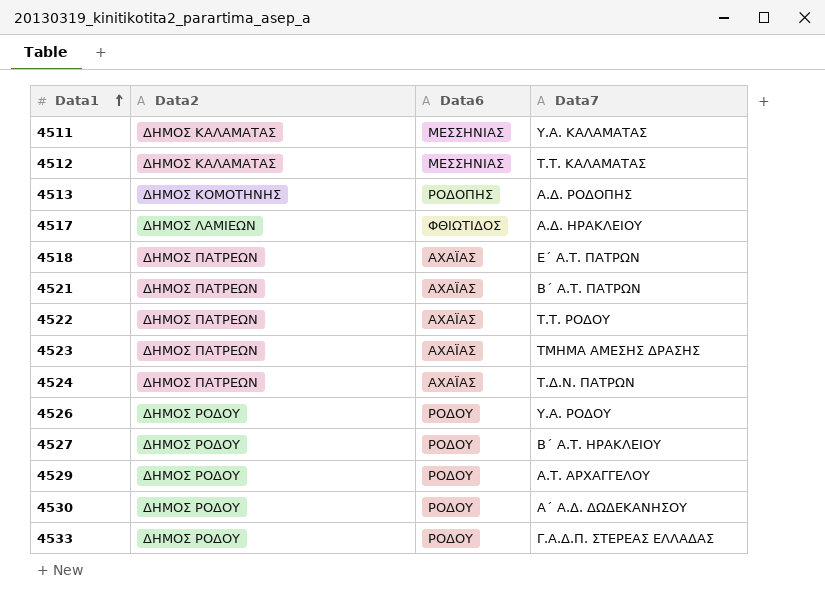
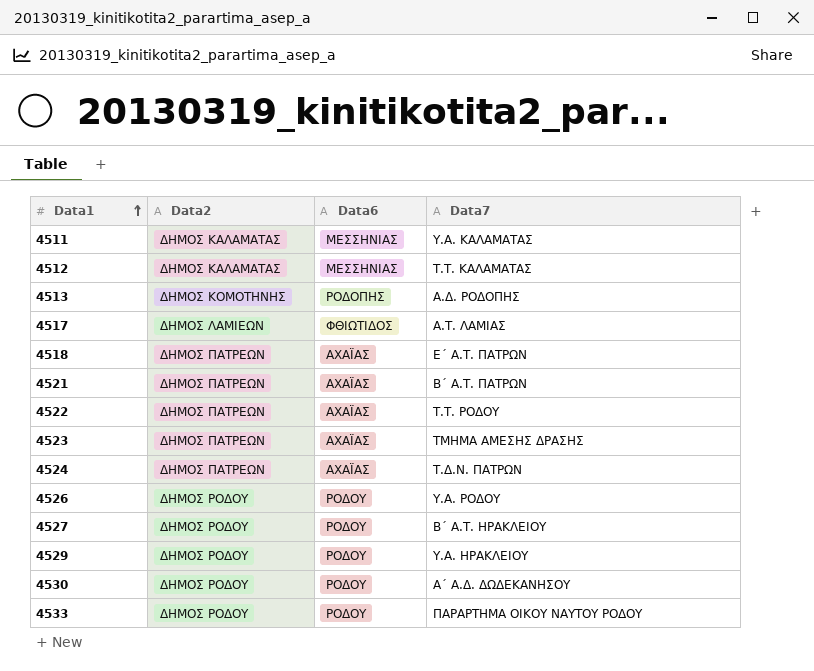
4517 | Data7: Α.Δ. ΗΡΑΚΛΕΙΟΥ -> Α.Τ. ΛΑΜΙΑΣ
4529 | Data7: Α.Τ. ΑΡΧΑΓΓΕΛΟΥ -> Υ.Α. ΗΡΑΚΛΕΙΟΥ
4533 | Data7: Γ.Α.Δ.Π. ΣΤΕΡΕΑΣ ΕΛΛΑΔΑΣ -> ΠΑΡΑΡΤΗΜΑ ΟΙΚΟΥ ΝΑΥΤΟΥ ΡΟΔΟΥ

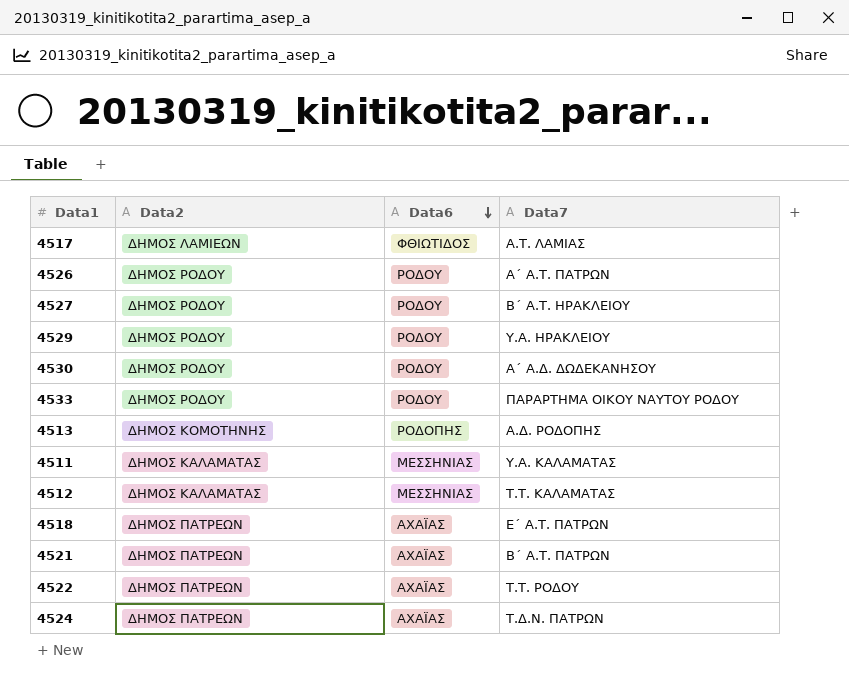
row order: Data1 ascending -> Data6 descending
row 4523: ΔΗΜΟΣ ΠΑΤΡΕΩΝ | ΑΧΑΪΑΣ | ΤΜΗΜΑ ΑΜΕΣΗΣ ΔΡΑΣΗΣ -> none
4526 | Data7: Υ.Α. ΡΟΔΟΥ -> Α΄ Α.Τ. ΠΑΤΡΩΝ

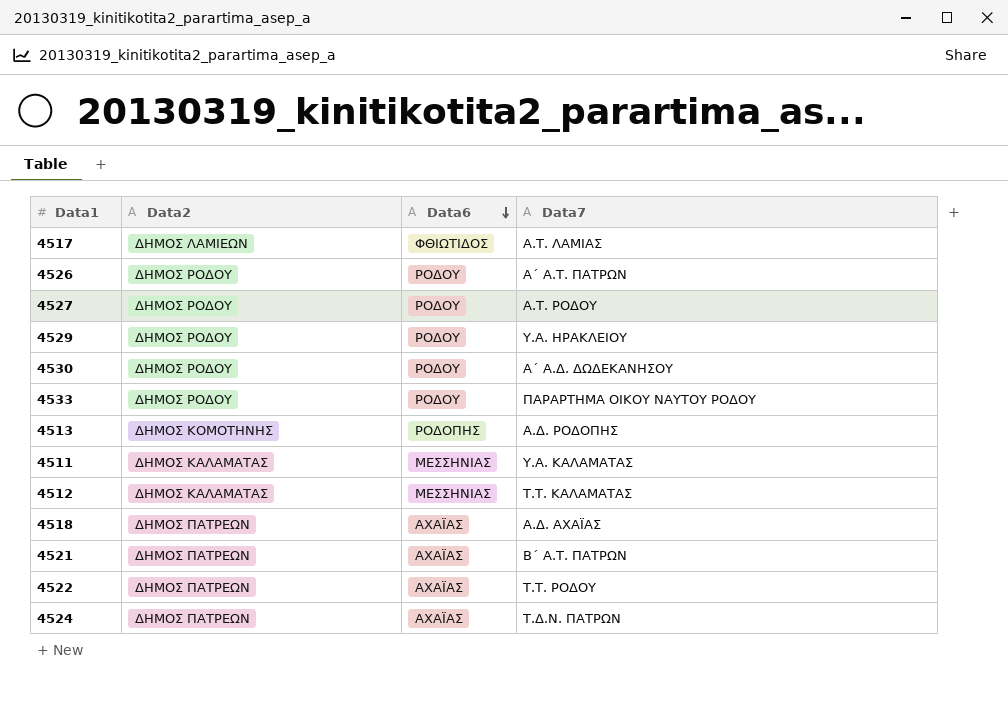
4527 | Data7: Β΄ Α.Τ. ΗΡΑΚΛΕΙΟΥ -> Α.Τ. ΡΟΔΟΥ
4518 | Data7: Ε΄ Α.Τ. ΠΑΤΡΩΝ -> Α.Δ. ΑΧΑΪΑΣ

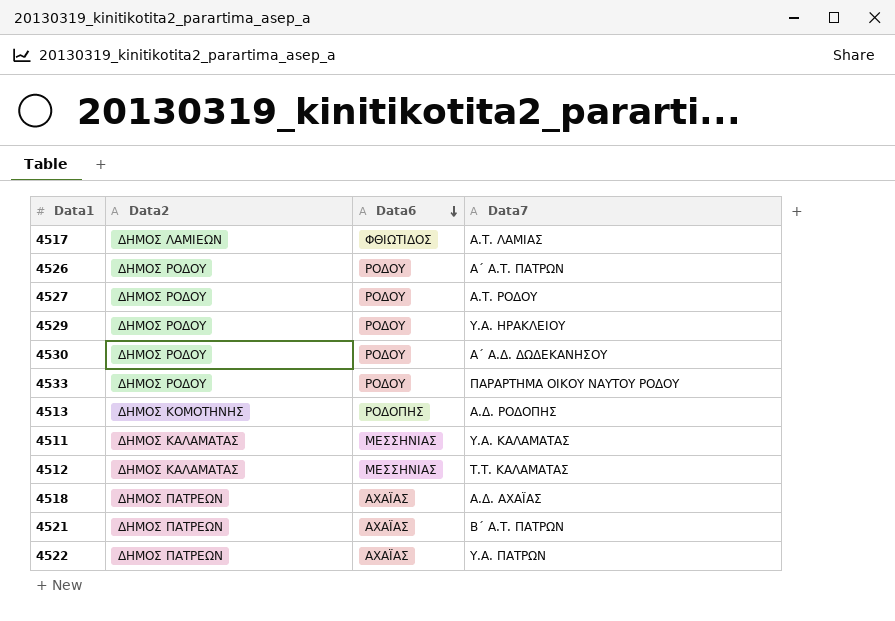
row 4524: ΔΗΜΟΣ ΠΑΤΡΕΩΝ | ΑΧΑΪΑΣ | Τ.Δ.Ν. ΠΑΤΡΩΝ -> none
4522 | Data7: Τ.Τ. ΡΟΔΟΥ -> Υ.Α. ΠΑΤΡΩΝ

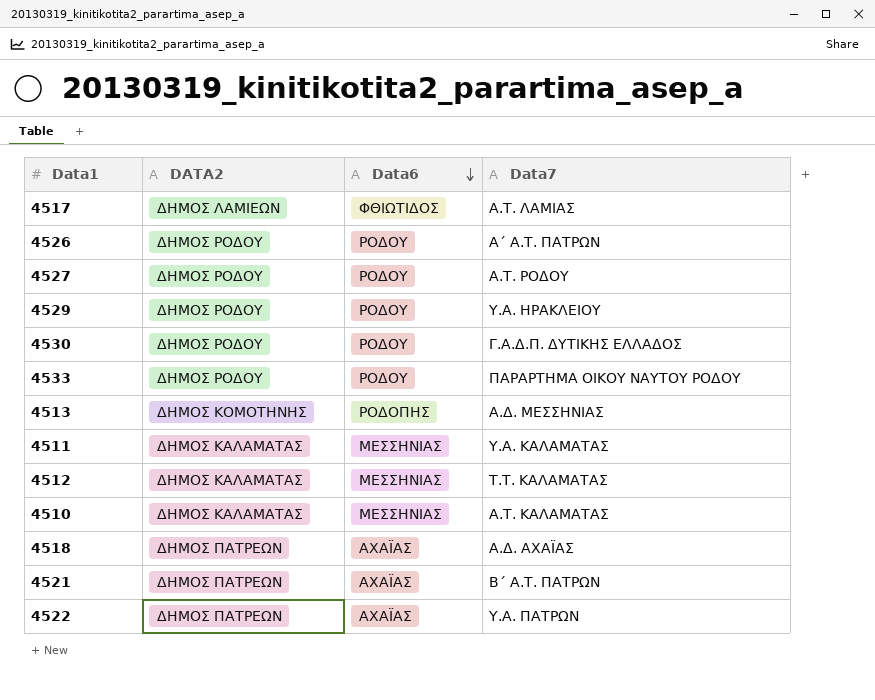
column name: Data2 -> DATA2
4530 | Data7: Α΄ Α.Δ. ΔΩΔΕΚΑΝΗΣΟΥ -> Γ.Α.Δ.Π. ΔΥΤΙΚΗΣ ΕΛΛΑΔΟΣ
4513 | Data7: Α.Δ. ΡΟΔΟΠΗΣ -> Α.Δ. ΜΕΣΣΗΝΙΑΣ
row 4510: none -> ΔΗΜΟΣ ΚΑΛΑΜΑΤΑΣ | ΜΕΣΣΗΝΙΑΣ | Α.Τ. ΚΑΛΑΜΑΤΑΣ

